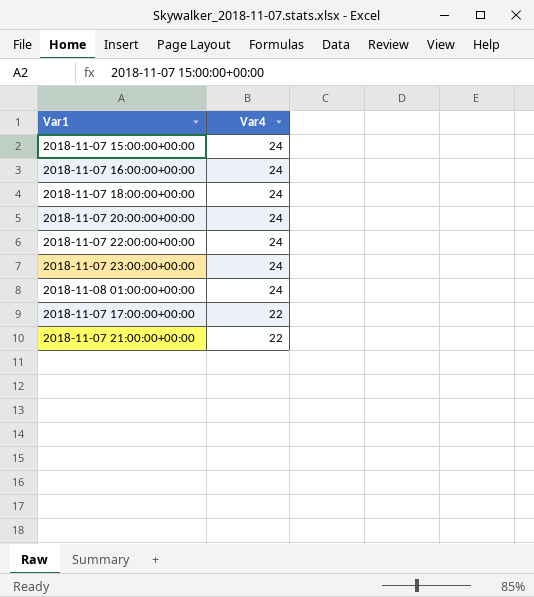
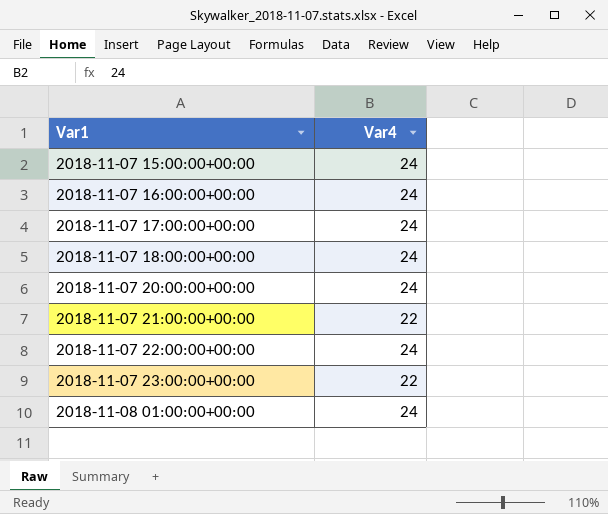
row order: Var4 descending -> Var1 ascending
2018-11-07 17:00:00+00:00 | Var4: 22 -> 24
2018-11-07 23:00:00+00:00 | Var4: 24 -> 22

